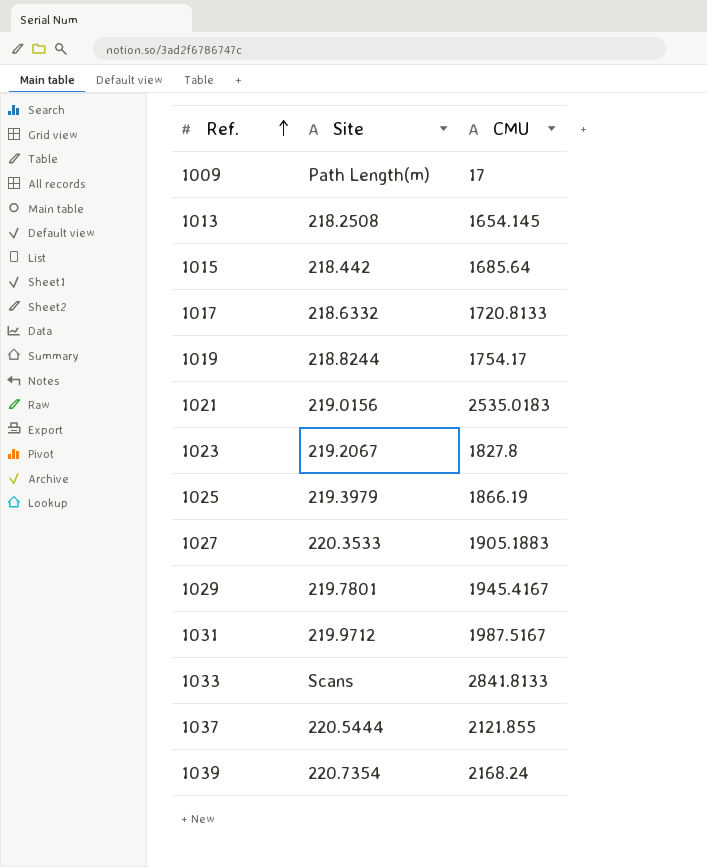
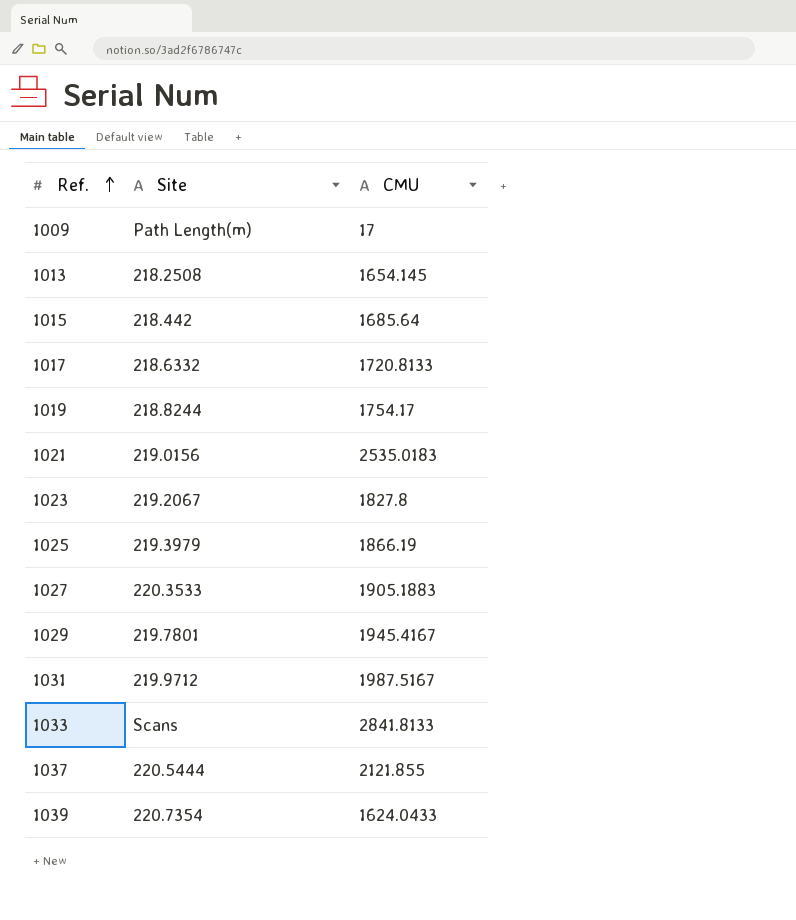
1039 | CMU: 2168.24 -> 1624.0433

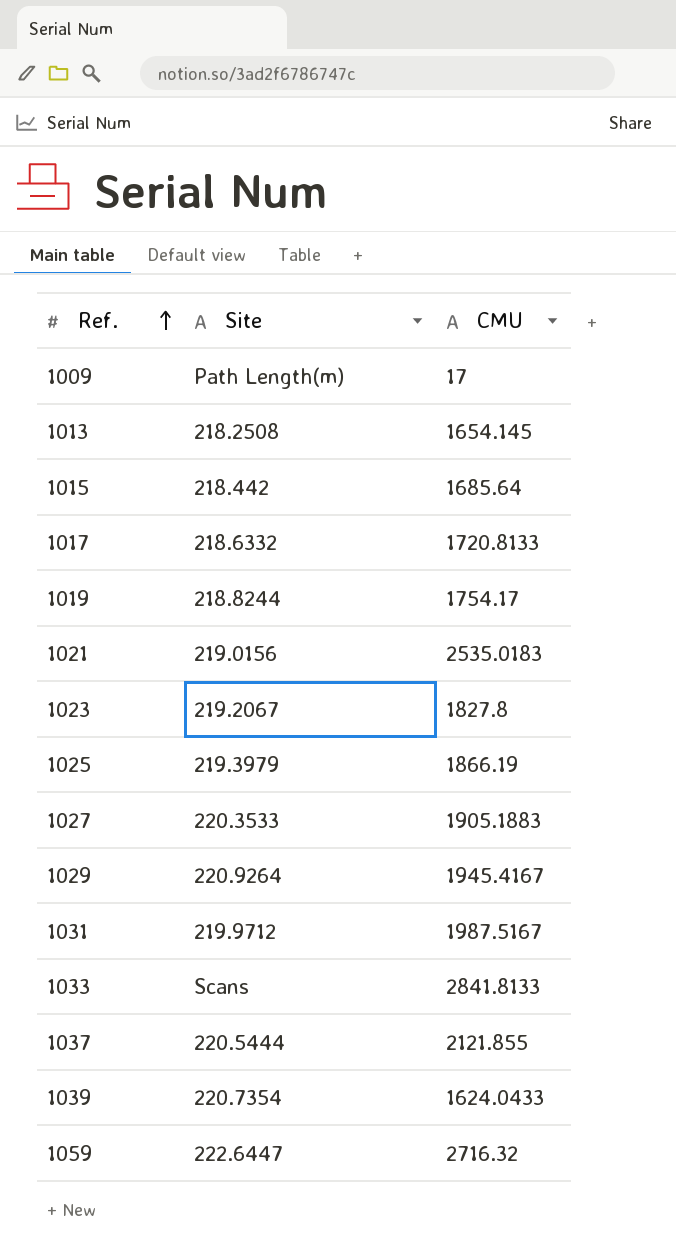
1029 | Site: 219.7801 -> 220.9264
row 1059: none -> 222.6447 | 2716.32

